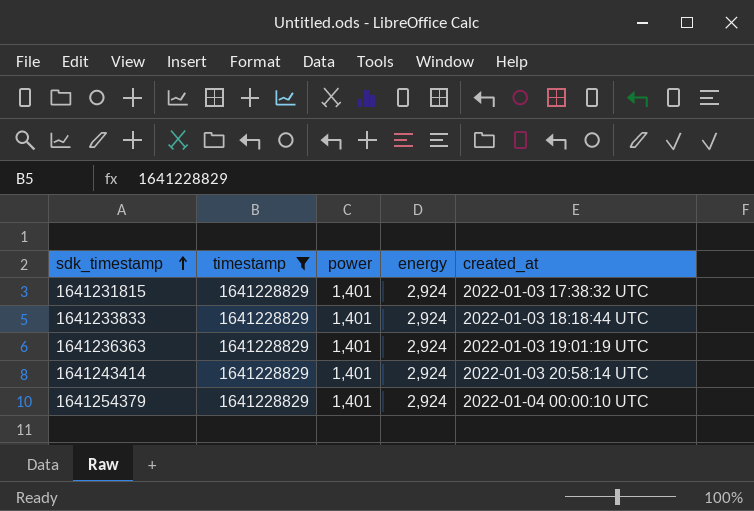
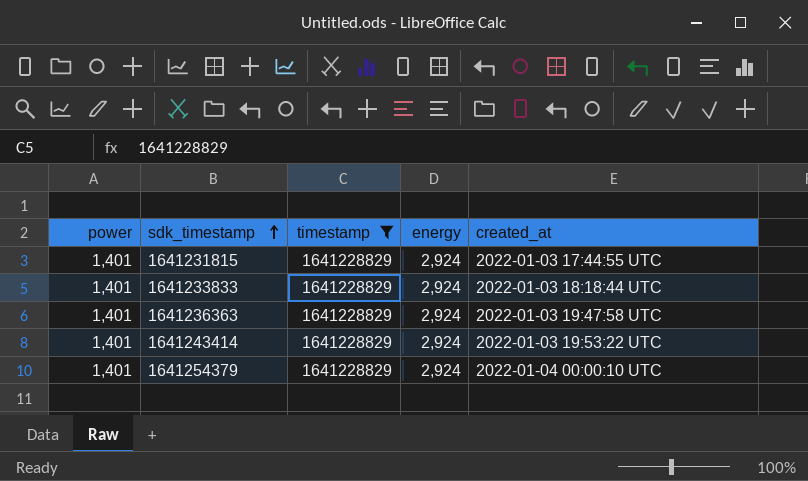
column power | position: 3 -> 1
1641231815 | created_at: 2022-01-03 17:38:32 UTC -> 2022-01-03 17:44:55 UTC
1641236363 | created_at: 2022-01-03 19:01:19 UTC -> 2022-01-03 19:47:58 UTC
1641243414 | created_at: 2022-01-03 20:58:14 UTC -> 2022-01-03 19:53:22 UTC

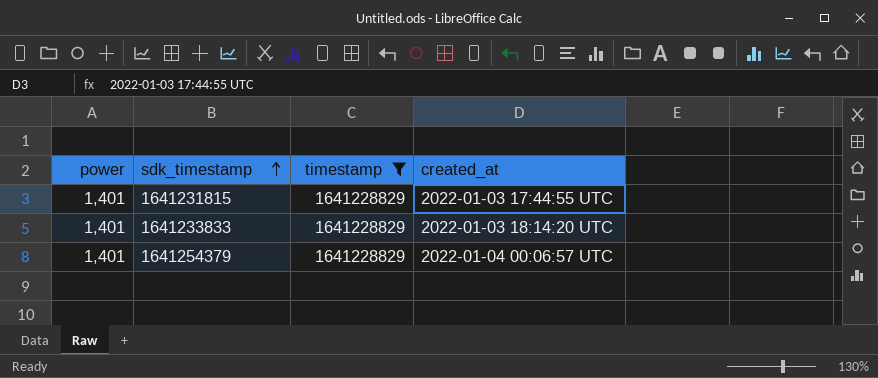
column energy | position: 4 -> none
row 1641236363: 1,401 | 1641228829 | 2,924 | 2022-01-03 19:47:58 UTC -> none
row 1641243414: 1,401 | 1641228829 | 2,924 | 2022-01-03 19:53:22 UTC -> none
1641233833 | created_at: 2022-01-03 18:18:44 UTC -> 2022-01-03 18:14:20 UTC
1641254379 | created_at: 2022-01-04 00:00:10 UTC -> 2022-01-04 00:06:57 UTC

